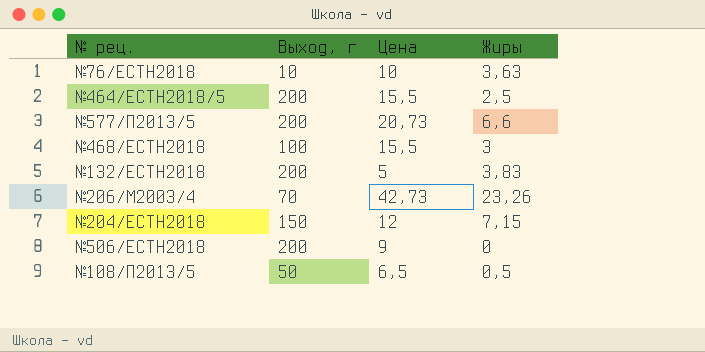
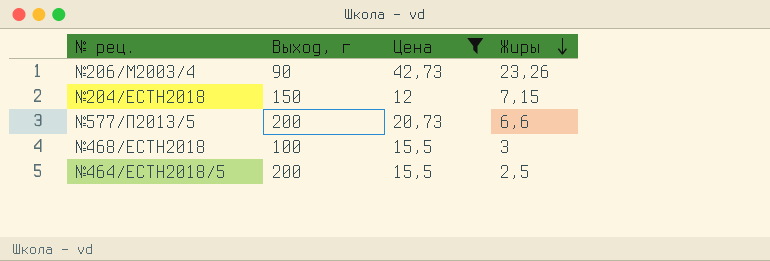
filter: none -> Цена >= 12
row order: none -> Жиры descending
№206/М2003/4 | Выход, г: 70 -> 90

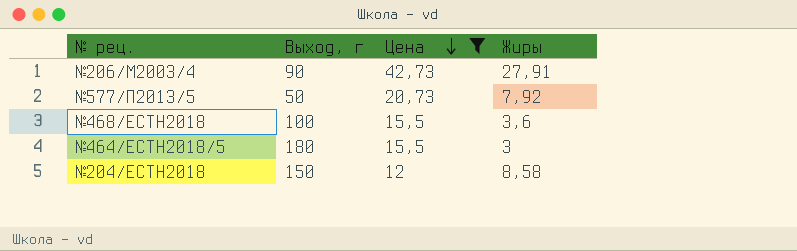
row order: Жиры descending -> Цена descending
№206/М2003/4 | Жиры: 23,26 -> 27,91
№577/П2013/5 | Выход, г: 200 -> 50
№577/П2013/5 | Жиры: 6,6 -> 7,92
№468/ЕСТН2018 | Жиры: 3 -> 3,6
№464/ЕСТН2018/5 | Выход, г: 200 -> 180
№464/ЕСТН2018/5 | Жиры: 2,5 -> 3
№204/ЕСТН2018 | Жиры: 7,15 -> 8,58

